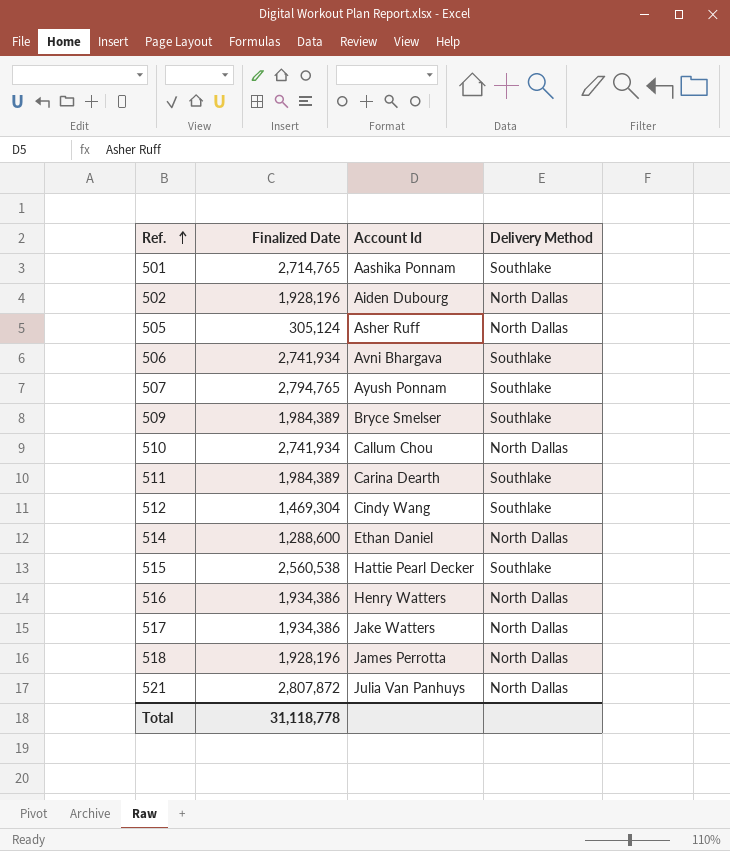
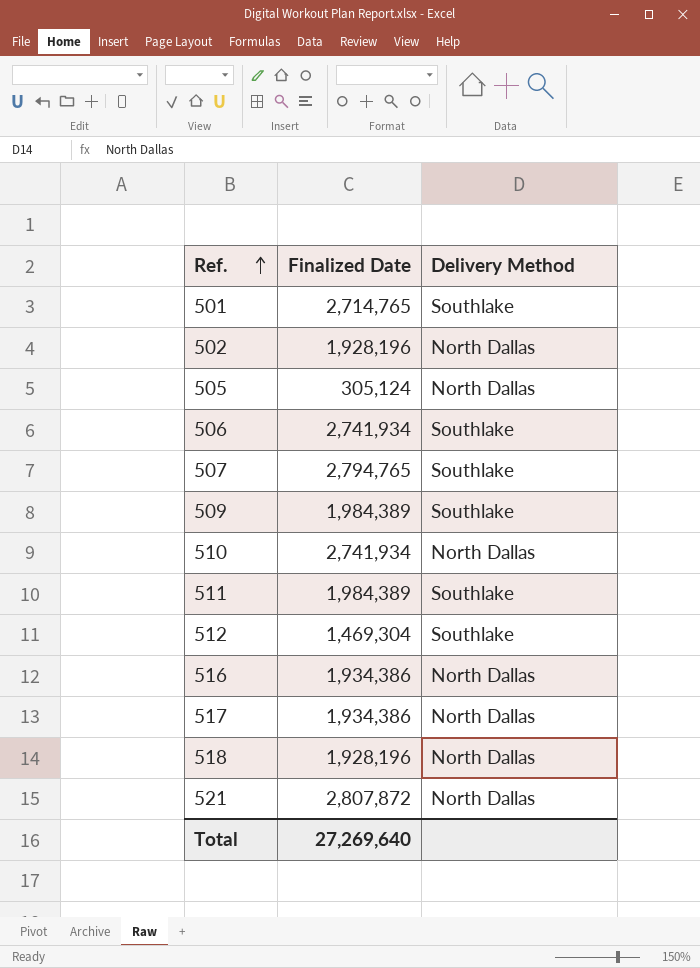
column Account Id | position: 3 -> none
row 514: 1,288,600 | Ethan Daniel | North Dallas -> none
row 515: 2,560,538 | Hattie Pearl Decker | Southlake -> none
Total | Finalized Date: 31,118,778 -> 27,269,640

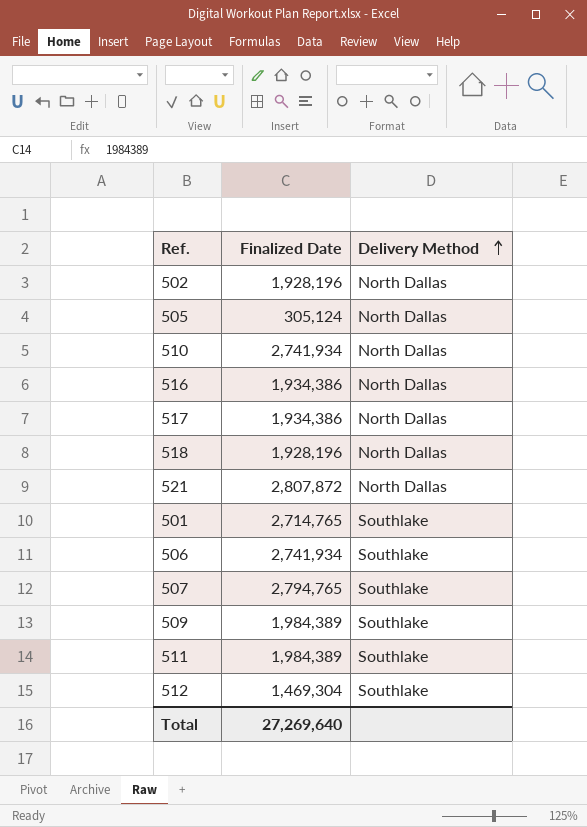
row order: Ref. ascending -> Delivery Method ascending

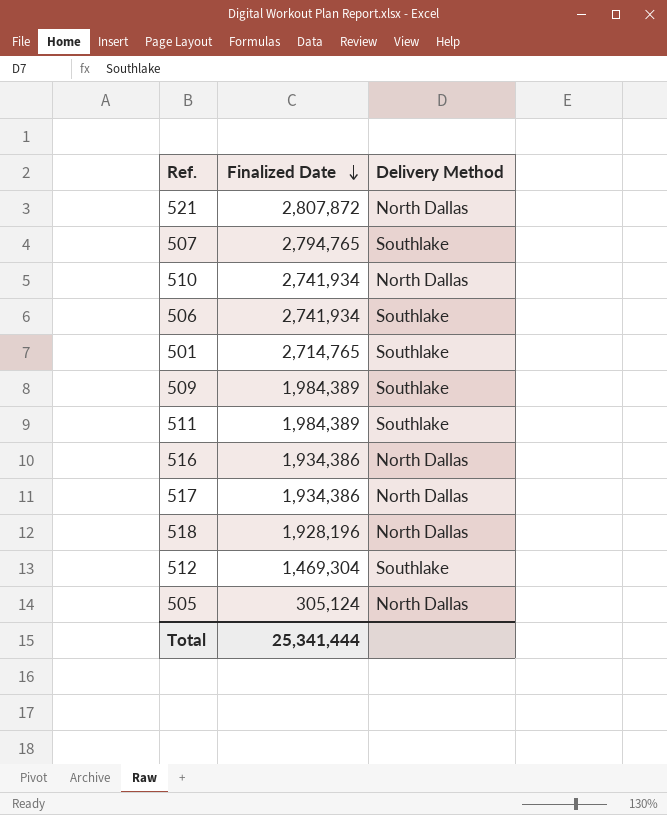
row order: Delivery Method ascending -> Finalized Date descending
row 502: 1,928,196 | North Dallas -> none
Total | Finalized Date: 27,269,640 -> 25,341,444

